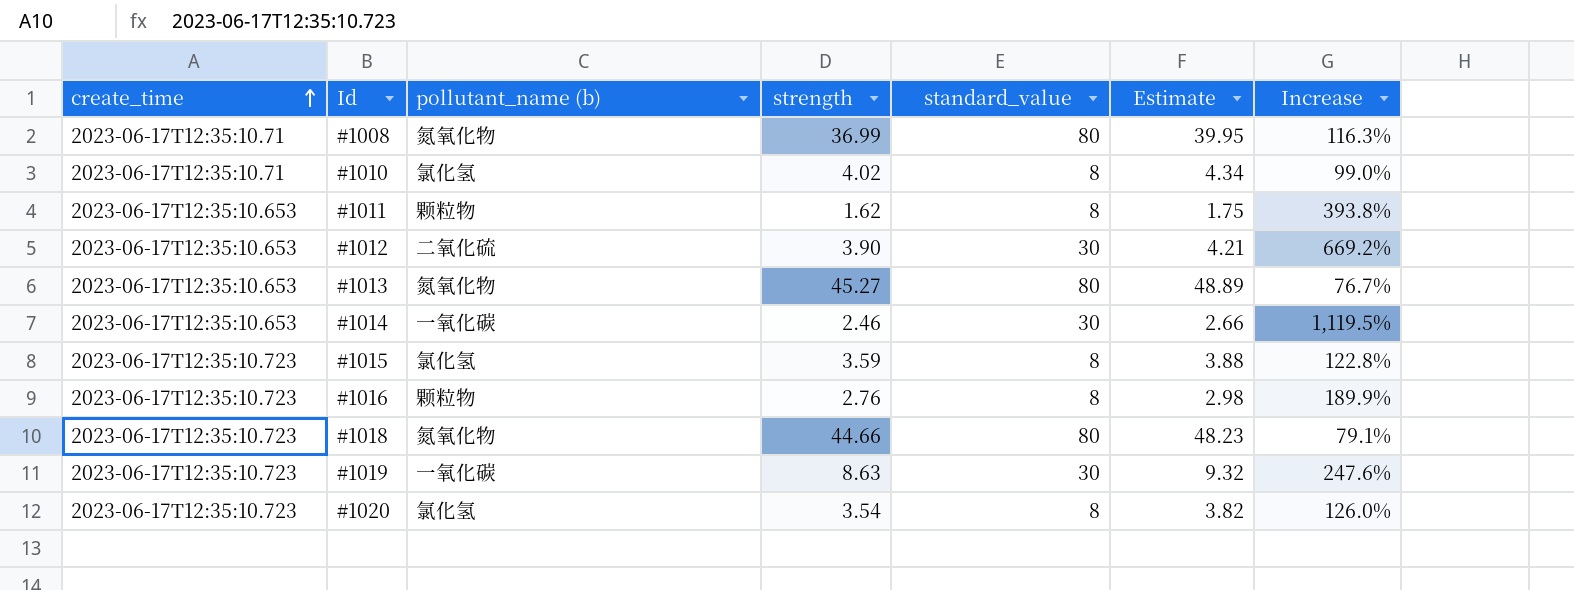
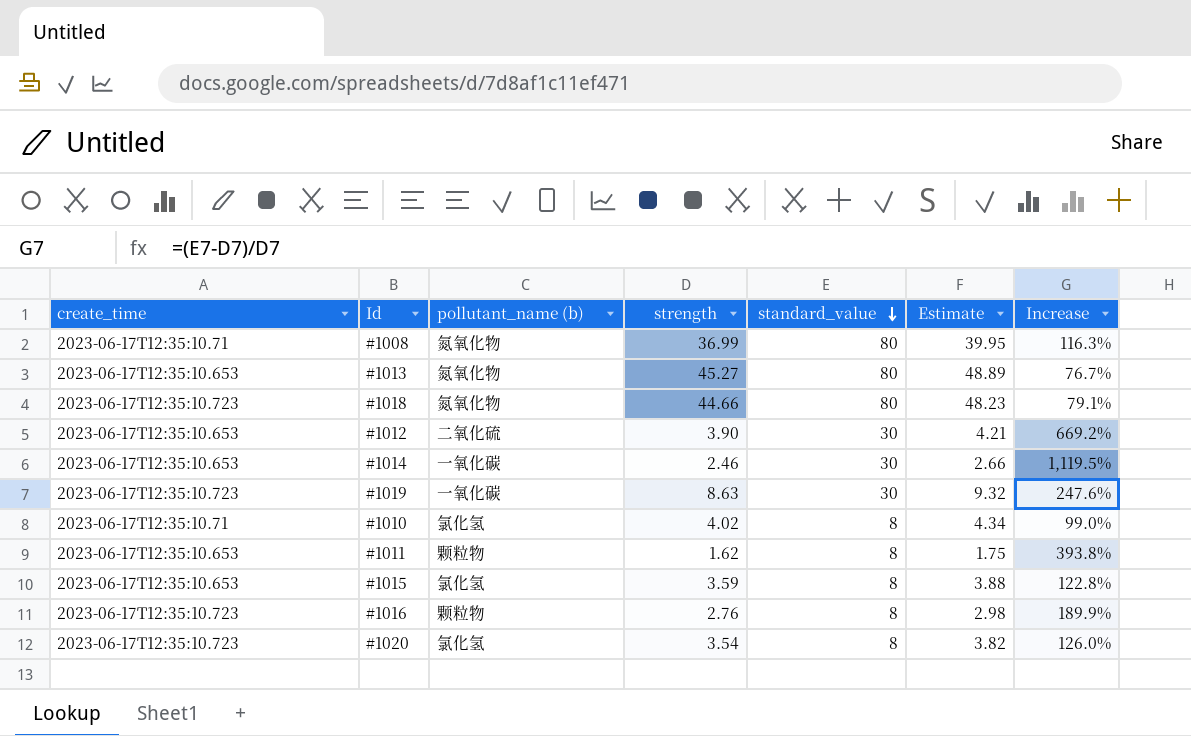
row order: create_time ascending -> standard_value descending
#1015 | create_time: 2023-06-17T12:35:10.723 -> 2023-06-17T12:35:10.653

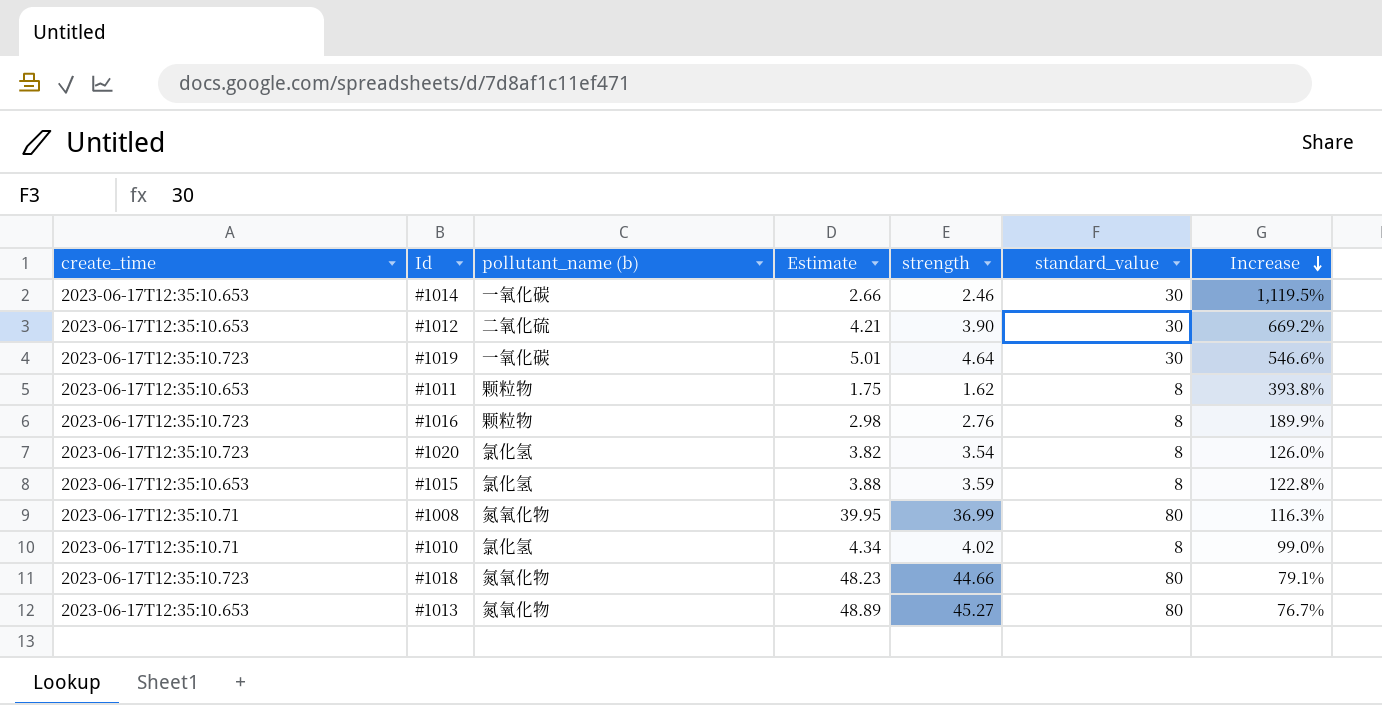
row order: standard_value descending -> Increase descending
column Estimate | position: 6 -> 4
#1019 | Estimate: 9.32 -> 5.01
#1019 | strength: 8.63 -> 4.64
#1019 | Increase: 247.6% -> 546.6%

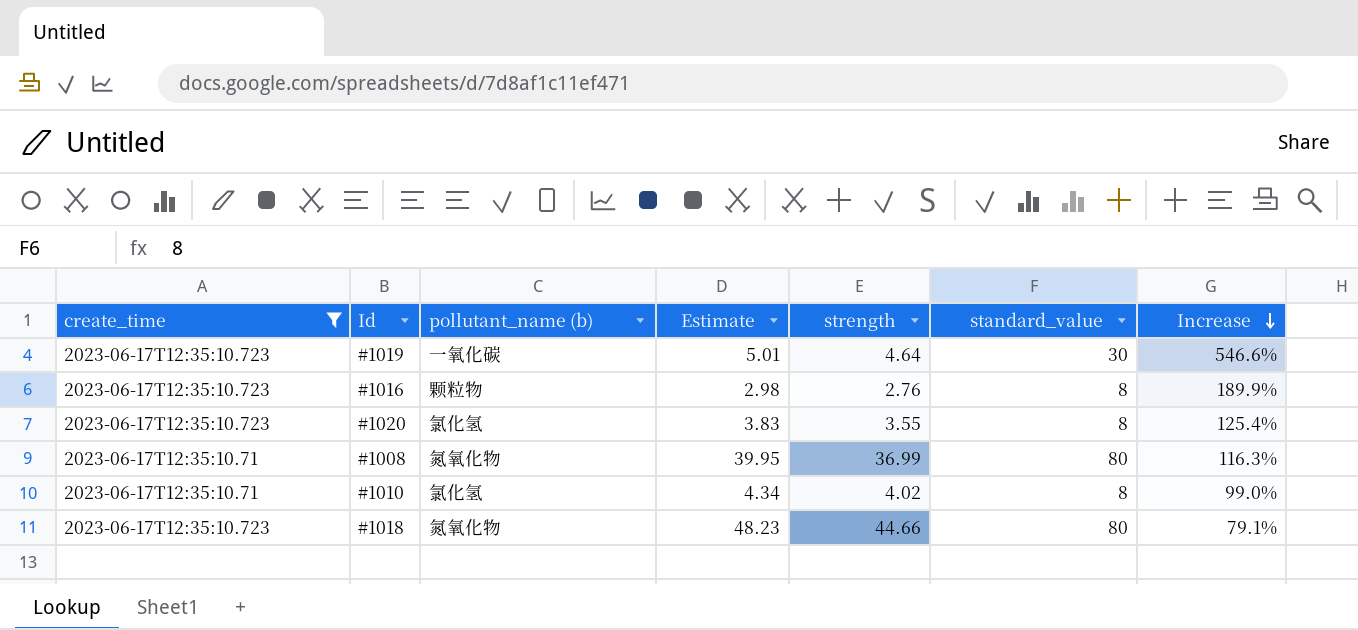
filter: none -> create_time != 2023-06-17T12:35:10.653
#1020 | Estimate: 3.82 -> 3.83
#1020 | strength: 3.54 -> 3.55
#1020 | Increase: 126.0% -> 125.4%

